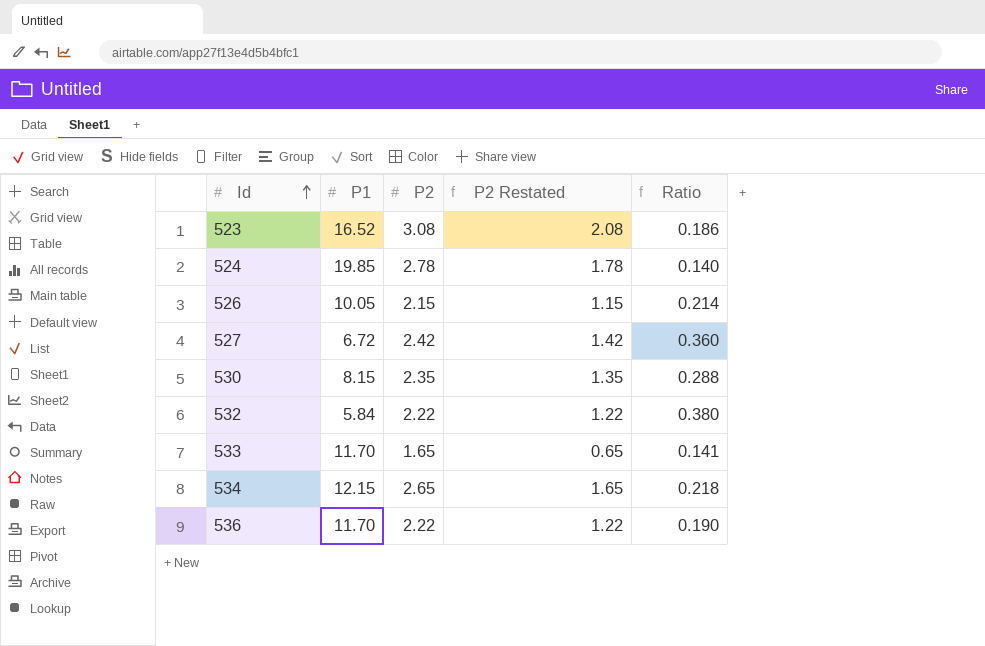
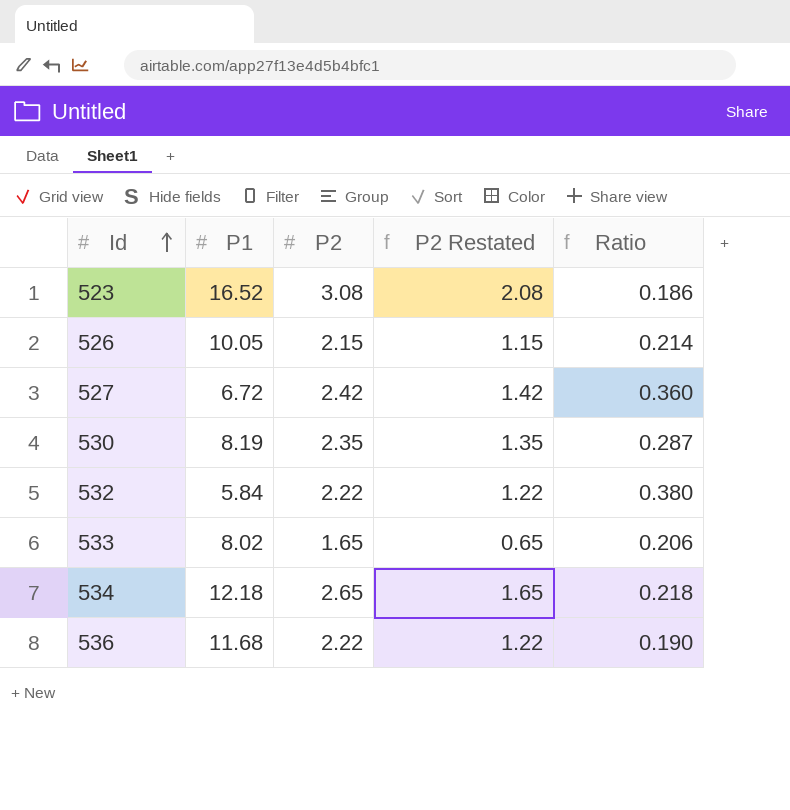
row 524: 19.85 | 2.78 | 1.78 | 0.140 -> none
530 | P1: 8.15 -> 8.19
530 | Ratio: 0.288 -> 0.287
533 | P1: 11.70 -> 8.02
533 | Ratio: 0.141 -> 0.206
534 | P1: 12.15 -> 12.18
536 | P1: 11.70 -> 11.68

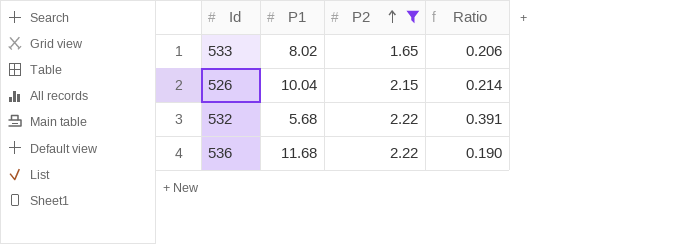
filter: none -> P2 <= 2.22
row order: Id ascending -> P2 ascending
column P2 Restated | formula: [P2] - 1 -> none
526 | P1: 10.05 -> 10.04
532 | P1: 5.84 -> 5.68
532 | Ratio: 0.380 -> 0.391

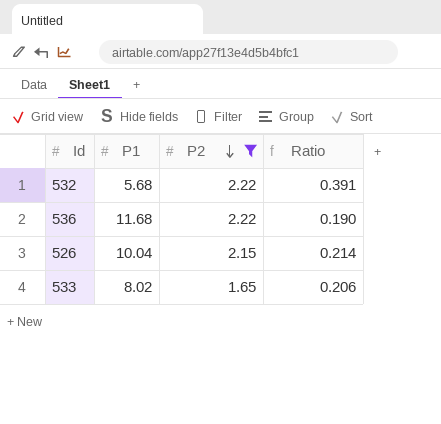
row order: P2 ascending -> P2 descending

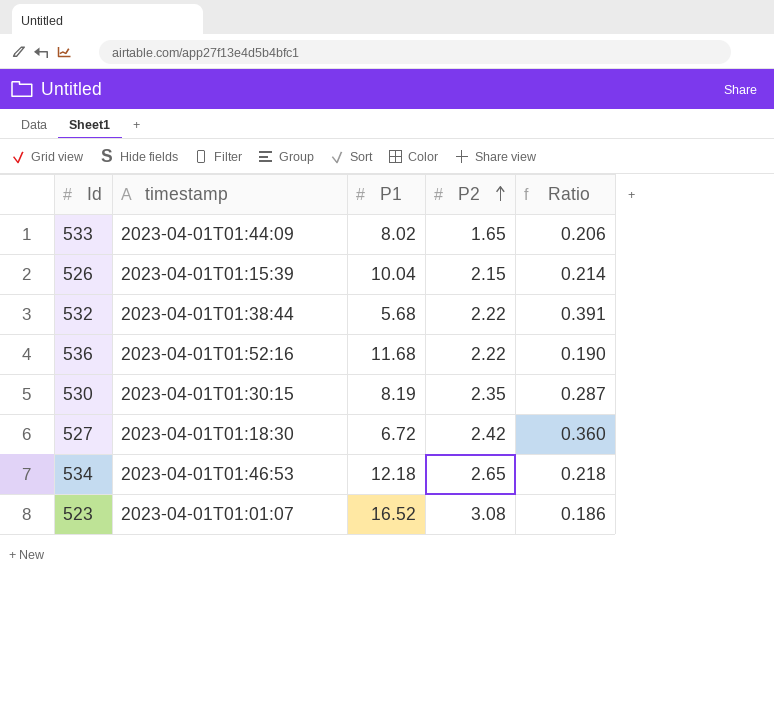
filter: P2 <= 2.22 -> none
row order: P2 descending -> P2 ascending
column timestamp | position: none -> 2

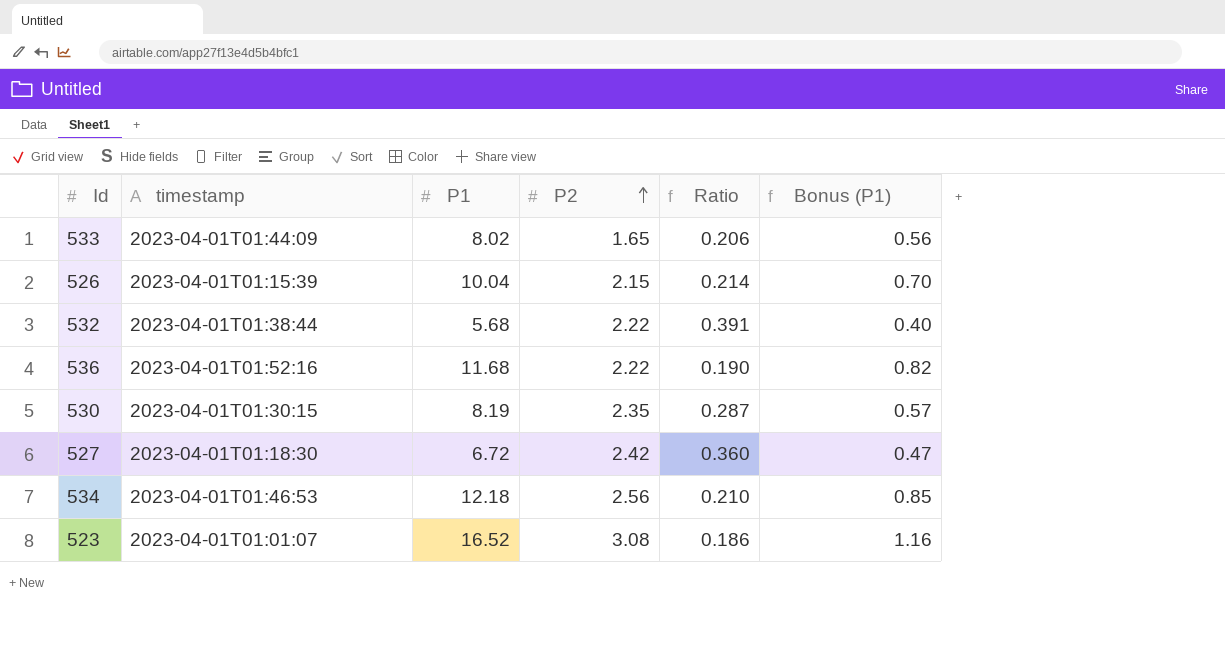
column Bonus (P1) | formula: none -> [P1] * 0.07
534 | P2: 2.65 -> 2.56
534 | Ratio: 0.218 -> 0.210

